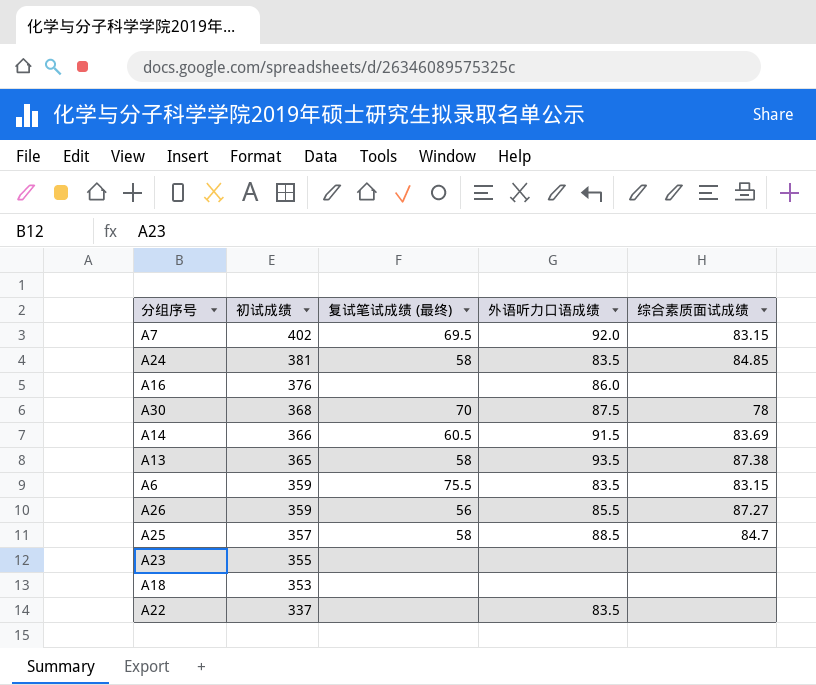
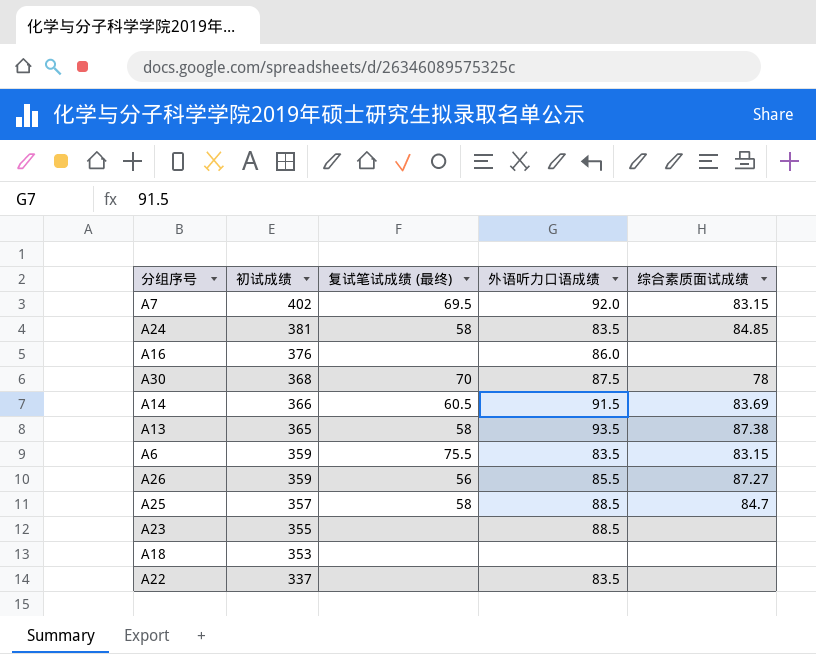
A23 | 外语听力口语成绩: none -> 88.5

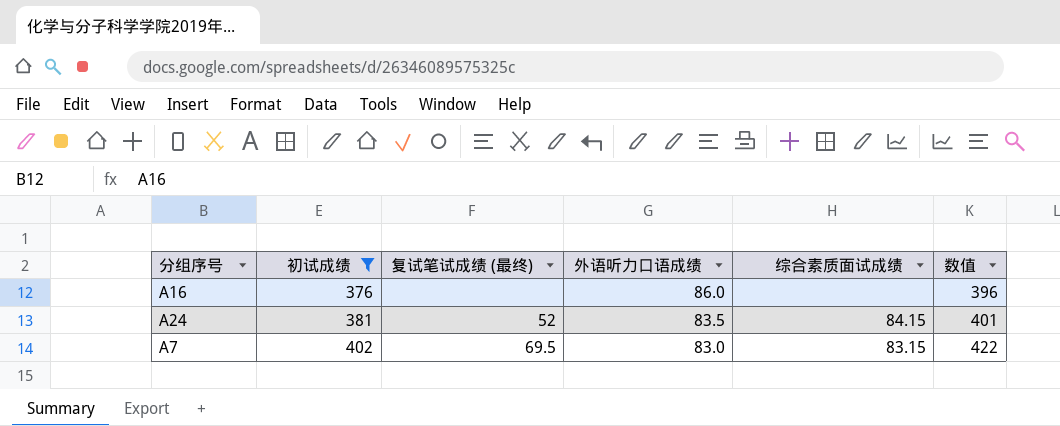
filter: none -> 初试成绩 >= 376
row order: 初试成绩 descending -> 初试成绩 ascending
column 数值 | formula: none -> [初试成绩] + 20
A24 | 复试笔试成绩 (最终): 58 -> 52
A24 | 综合素质面试成绩: 84.85 -> 84.15
A7 | 外语听力口语成绩: 92.0 -> 83.0

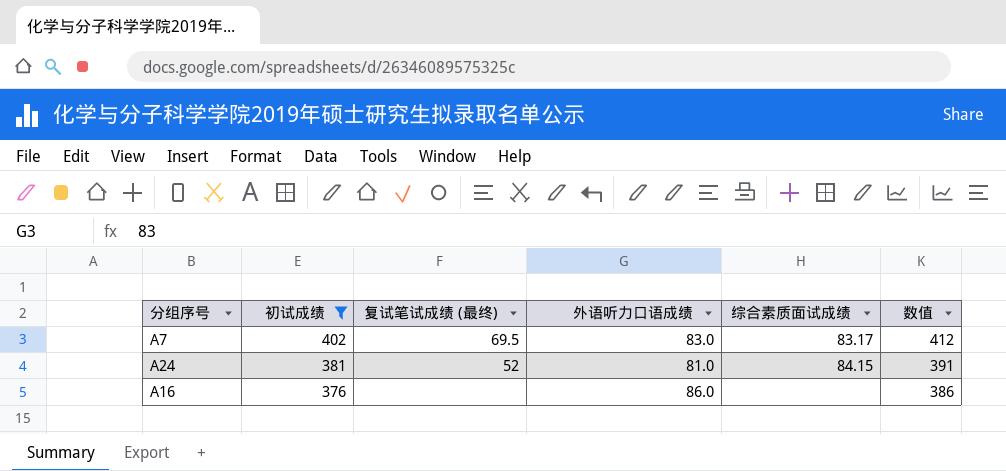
row order: 初试成绩 ascending -> 初试成绩 descending
column 数值 | formula: [初试成绩] + 20 -> [初试成绩] + 10
A7 | 综合素质面试成绩: 83.15 -> 83.17
A24 | 外语听力口语成绩: 83.5 -> 81.0

